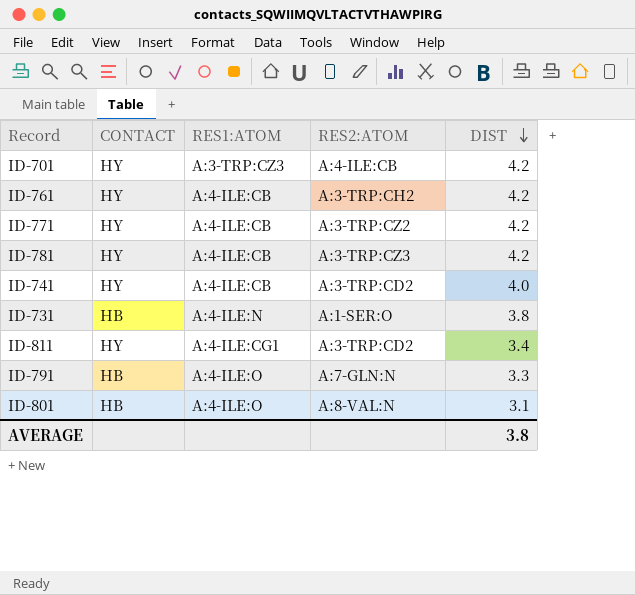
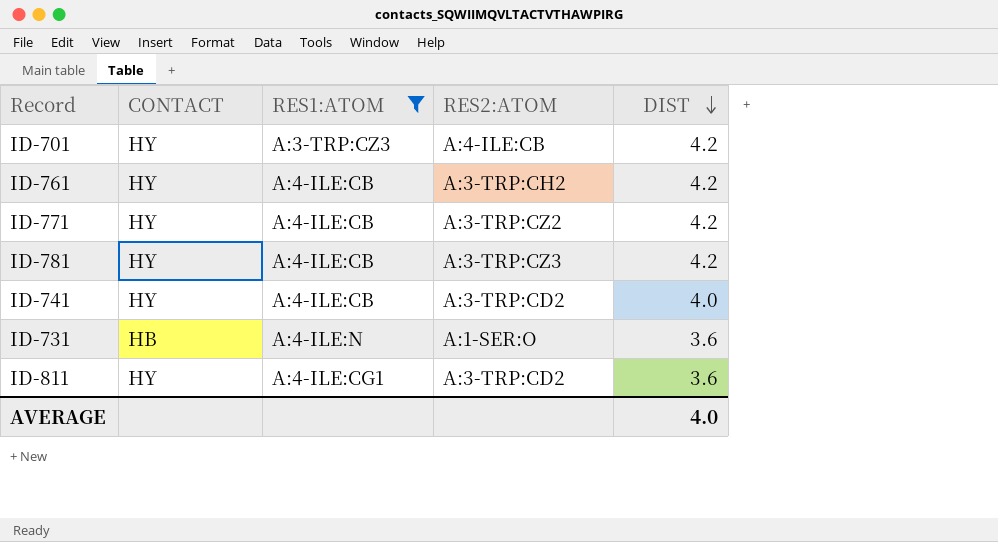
filter: none -> RES1:ATOM != A:4-ILE:O
ID-731 | DIST: 3.8 -> 3.6
ID-811 | DIST: 3.4 -> 3.6
AVERAGE | DIST: 3.8 -> 4.0

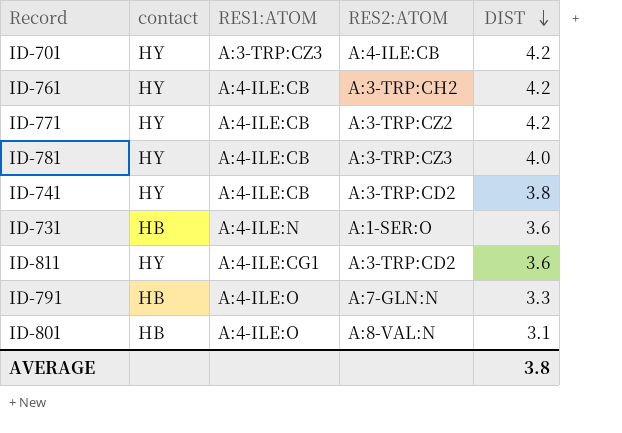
filter: RES1:ATOM != A:4-ILE:O -> none
column name: CONTACT -> contact
ID-781 | DIST: 4.2 -> 4.0
ID-741 | DIST: 4.0 -> 3.8
AVERAGE | DIST: 4.0 -> 3.8

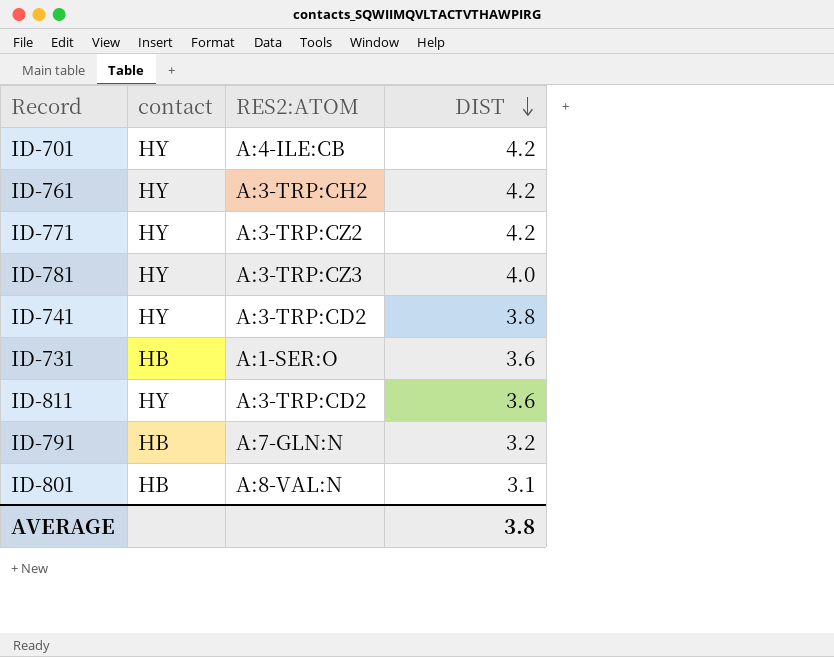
column RES1:ATOM | position: 3 -> none
ID-791 | DIST: 3.3 -> 3.2

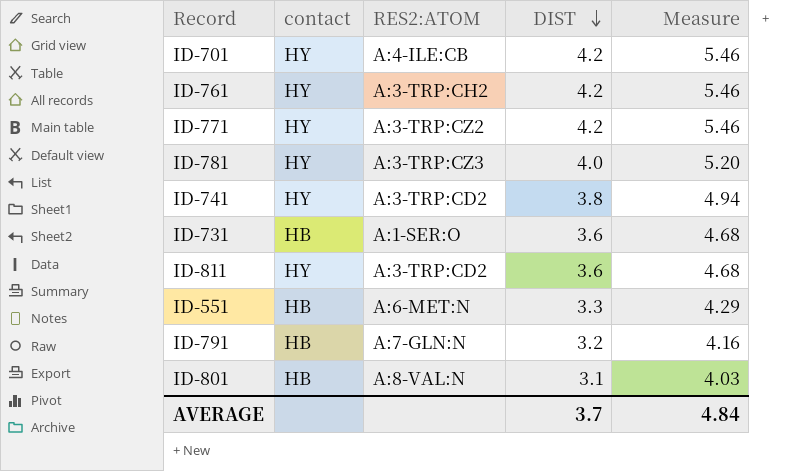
column Measure | formula: none -> [DIST] * 1.3
row ID-551: none -> HB | A:6-MET:N | 3.3 | 4.29
AVERAGE | DIST: 3.8 -> 3.7

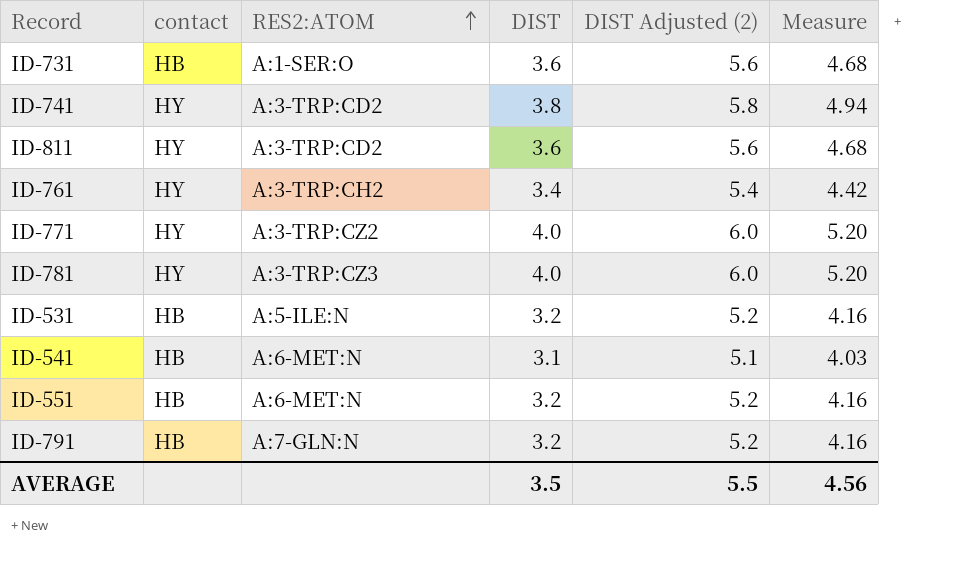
row order: DIST descending -> RES2:ATOM ascending
column DIST Adjusted (2) | formula: none -> [DIST] + 2
row ID-701: HY | A:4-ILE:CB | 4.2 | 5.46 -> none
row ID-801: HB | A:8-VAL:N | 3.1 | 4.03 -> none
ID-761 | DIST: 4.2 -> 3.4
ID-761 | Measure: 5.46 -> 4.42
ID-771 | DIST: 4.2 -> 4.0
ID-771 | Measure: 5.46 -> 5.20
row ID-531: none -> HB | A:5-ILE:N | 3.2 | 5.2 | 4.16
row ID-541: none -> HB | A:6-MET:N | 3.1 | 5.1 | 4.03
ID-551 | DIST: 3.3 -> 3.2
ID-551 | Measure: 4.29 -> 4.16
AVERAGE | DIST: 3.7 -> 3.5
AVERAGE | Measure: 4.84 -> 4.56

